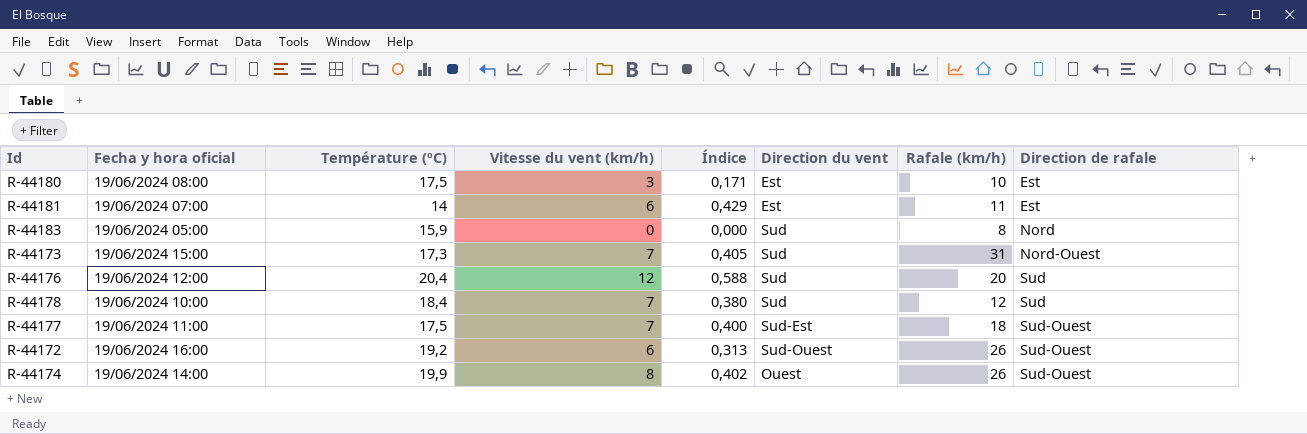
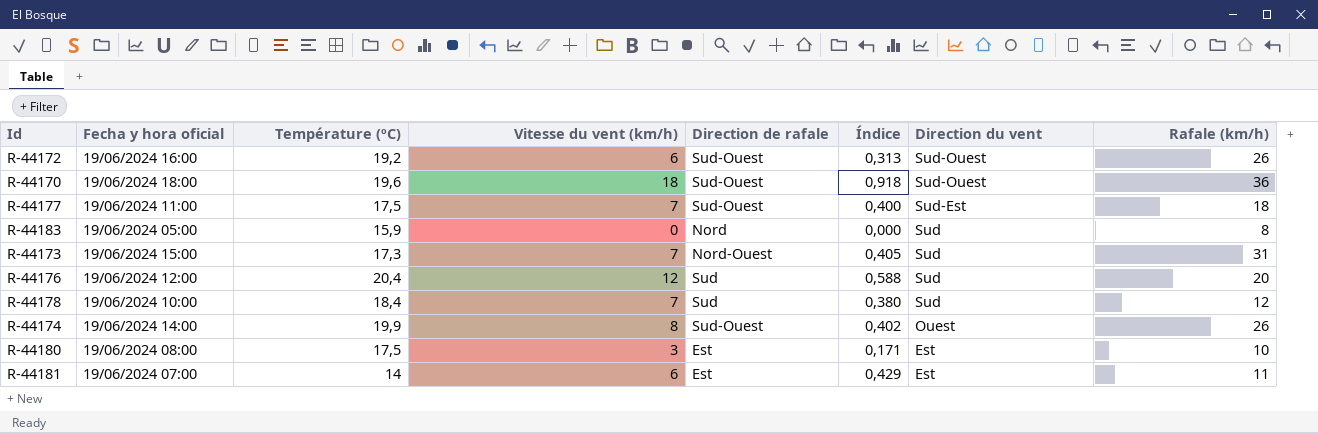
row order: Direction de rafale ascending -> Direction du vent descending
column Direction de rafale | position: 8 -> 5
row R-44170: none -> 19/06/2024 18:00 | 19,6 | 18 | Sud-Ouest | 0,918 | Sud-Ouest | 36

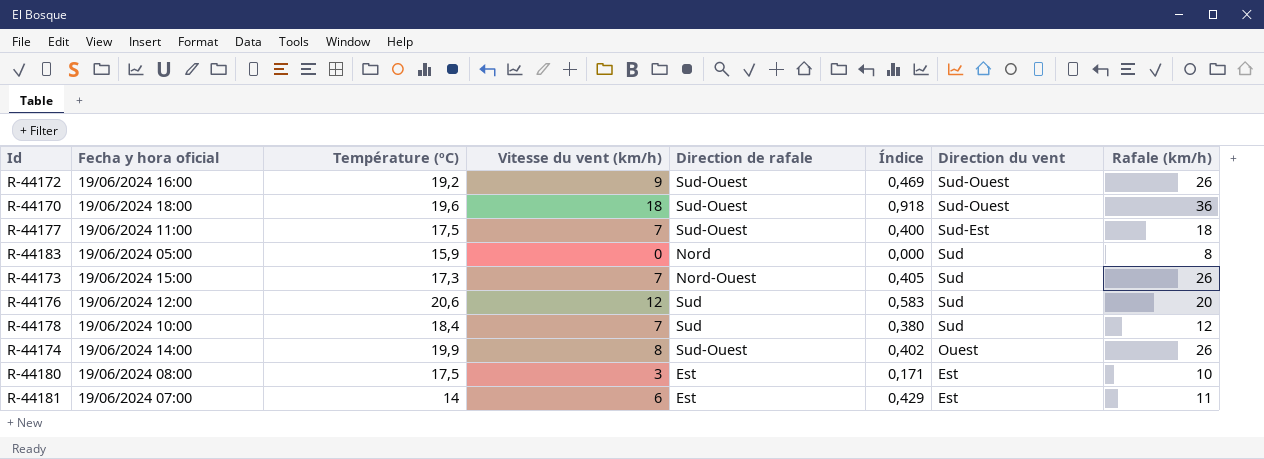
R-44172 | Vitesse du vent (km/h): 6 -> 9
R-44172 | Índice: 0,313 -> 0,469
R-44173 | Rafale (km/h): 31 -> 26
R-44176 | Température (ºC): 20,4 -> 20,6
R-44176 | Índice: 0,588 -> 0,583

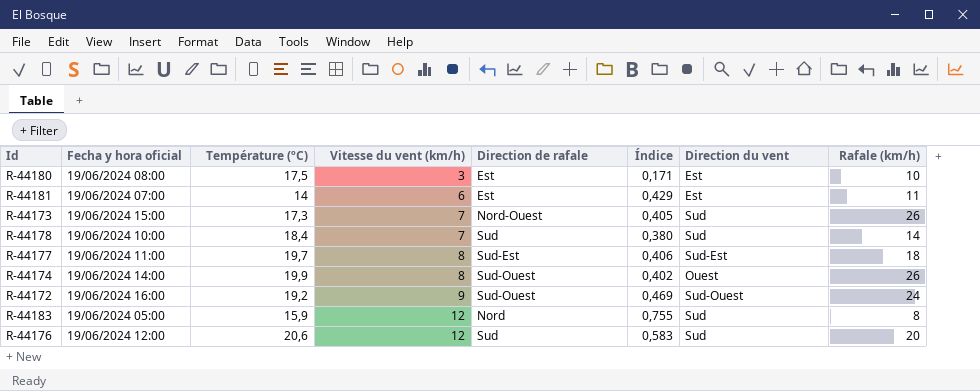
row order: Direction du vent descending -> Vitesse du vent (km/h) ascending
row R-44170: 19/06/2024 18:00 | 19,6 | 18 | Sud-Ouest | 0,918 | Sud-Ouest | 36 -> none
R-44178 | Rafale (km/h): 12 -> 14
R-44177 | Température (ºC): 17,5 -> 19,7
R-44177 | Vitesse du vent (km/h): 7 -> 8
R-44177 | Direction de rafale: Sud-Ouest -> Sud-Est
R-44177 | Índice: 0,400 -> 0,406
R-44172 | Rafale (km/h): 26 -> 24
R-44183 | Vitesse du vent (km/h): 0 -> 12
R-44183 | Índice: 0,000 -> 0,755

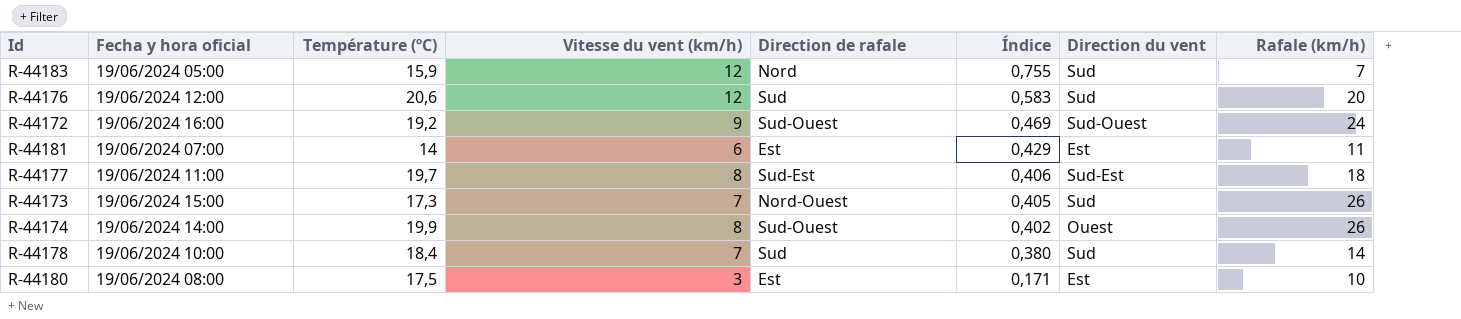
row order: Vitesse du vent (km/h) ascending -> Índice descending
R-44183 | Rafale (km/h): 8 -> 7

